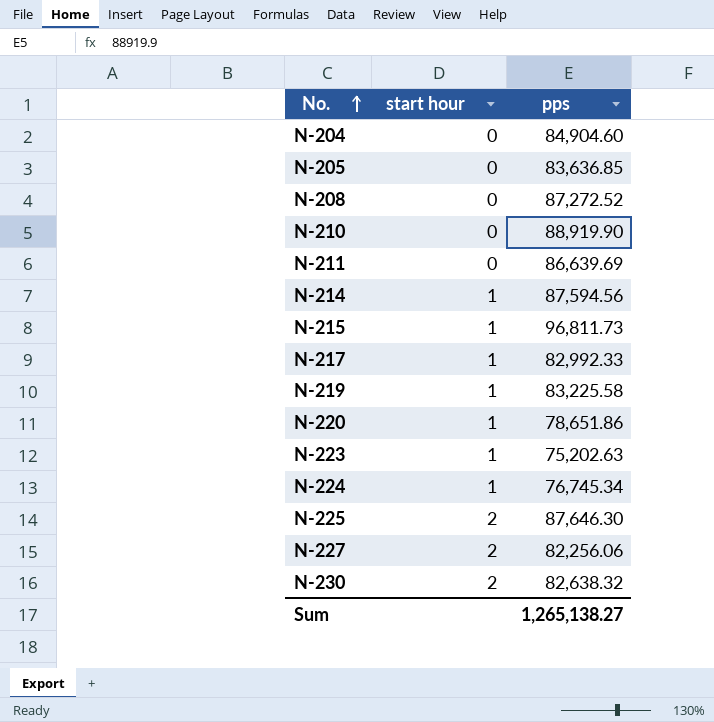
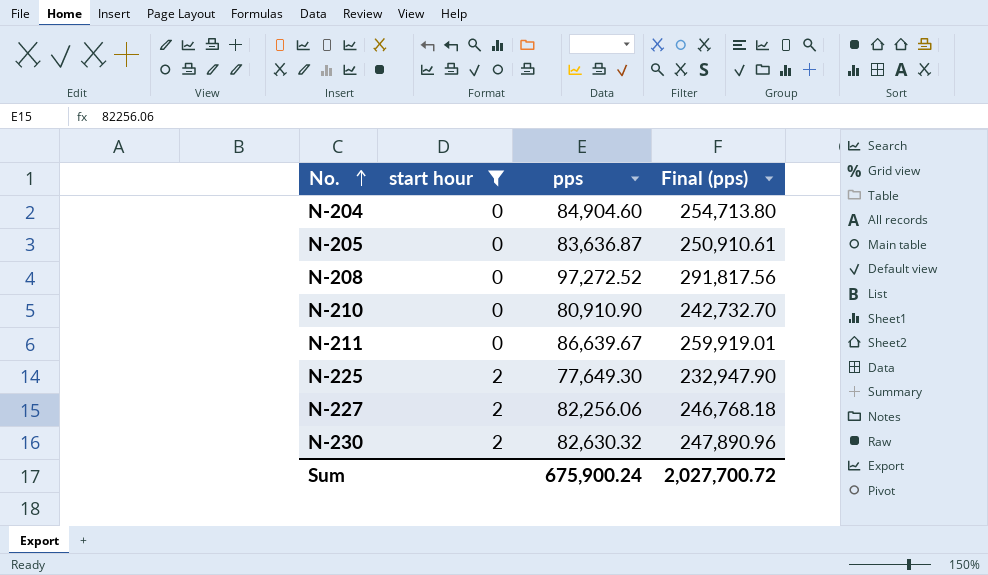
filter: none -> start hour != 1
column Final (pps) | formula: none -> [pps] * 3
N-205 | pps: 83,636.85 -> 83,636.87
N-208 | pps: 87,272.52 -> 97,272.52
N-210 | pps: 88,919.90 -> 80,910.90
N-211 | pps: 86,639.69 -> 86,639.67
N-225 | pps: 87,646.30 -> 77,649.30
N-230 | pps: 82,638.32 -> 82,630.32
Sum | pps: 1,265,138.27 -> 675,900.24

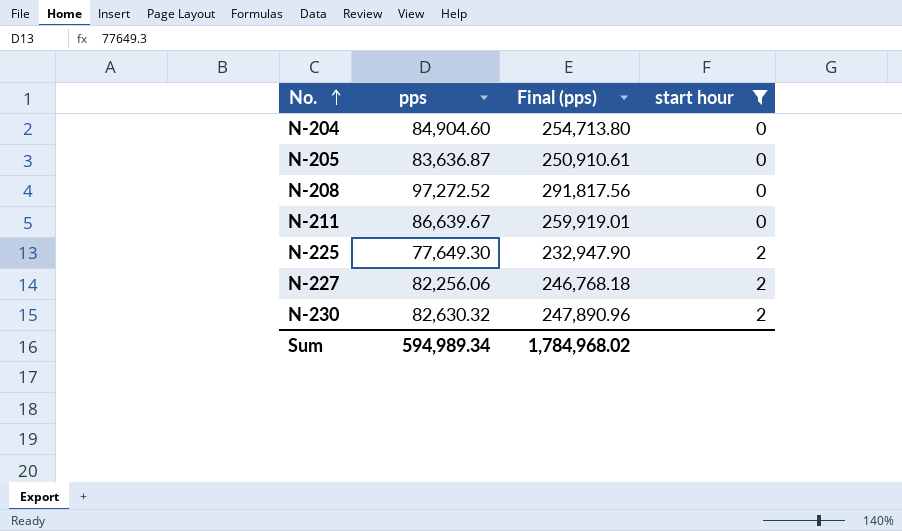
column start hour | position: 2 -> 4
row N-210: 0 | 80,910.90 | 242,732.70 -> none
Sum | pps: 675,900.24 -> 594,989.34
Sum | Final (pps): 2,027,700.72 -> 1,784,968.02

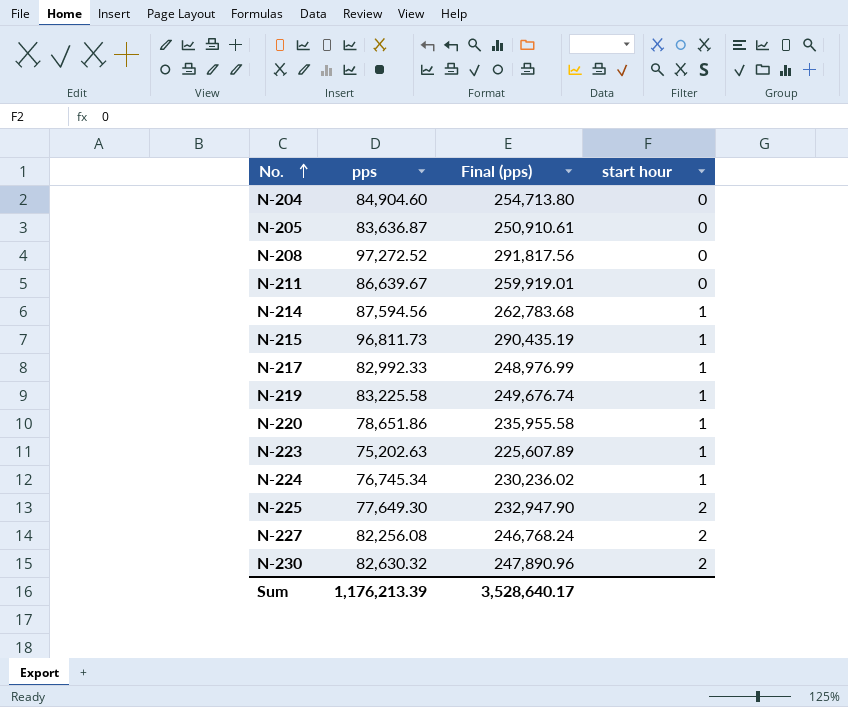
filter: start hour != 1 -> none
N-227 | pps: 82,256.06 -> 82,256.08
N-227 | Final (pps): 246,768.18 -> 246,768.24
Sum | pps: 594,989.34 -> 1,176,213.39
Sum | Final (pps): 1,784,968.02 -> 3,528,640.17

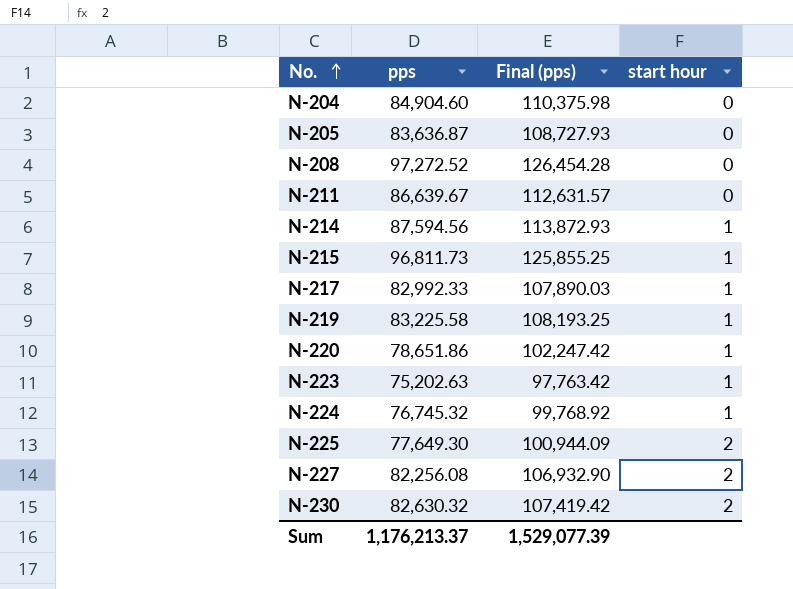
column Final (pps) | formula: [pps] * 3 -> [pps] * 1.3
N-224 | pps: 76,745.34 -> 76,745.32
Sum | pps: 1,176,213.39 -> 1,176,213.37
Sum | Final (pps): 3,528,640.17 -> 1,529,077.39

